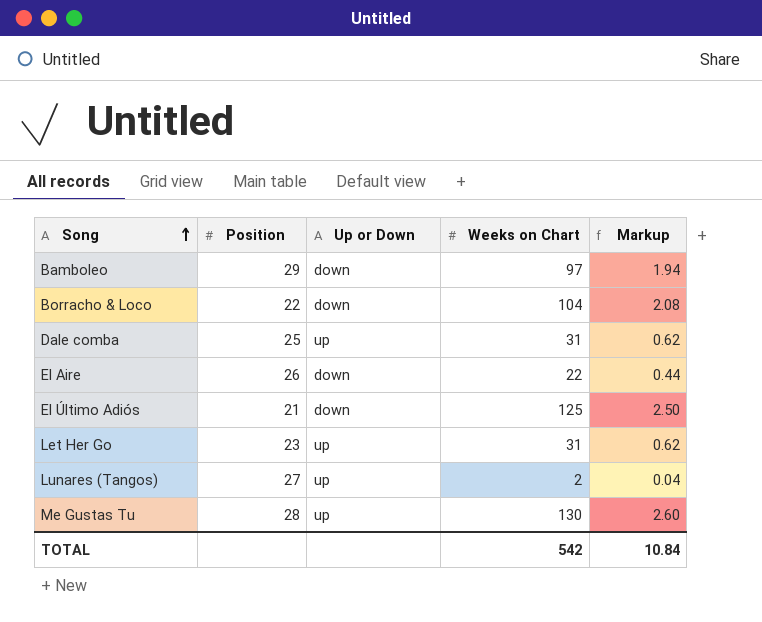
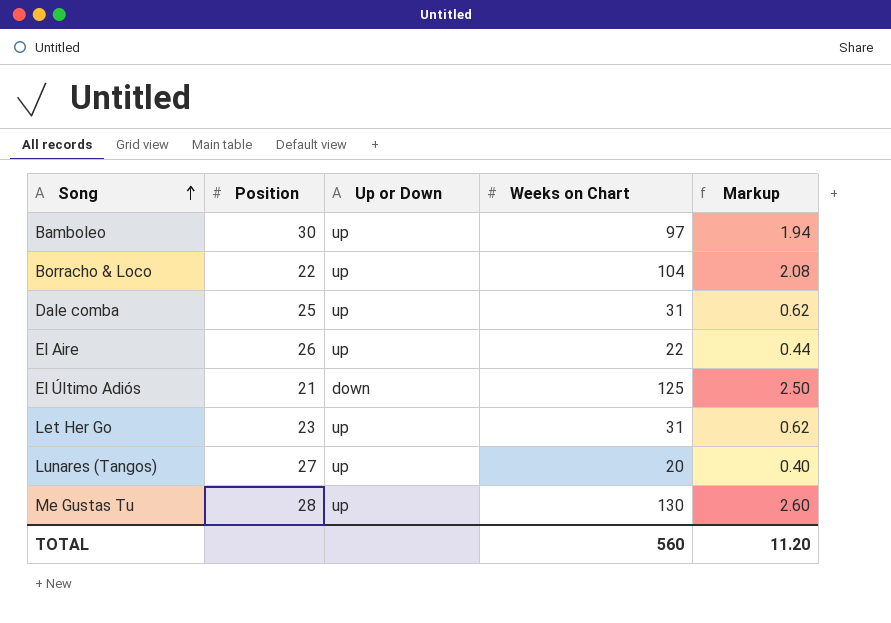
Bamboleo | Position: 29 -> 30
Bamboleo | Up or Down: down -> up
Borracho & Loco | Up or Down: down -> up
El Aire | Up or Down: down -> up
Lunares (Tangos) | Weeks on Chart: 2 -> 20
Lunares (Tangos) | Markup: 0.04 -> 0.40
TOTAL | Weeks on Chart: 542 -> 560
TOTAL | Markup: 10.84 -> 11.20

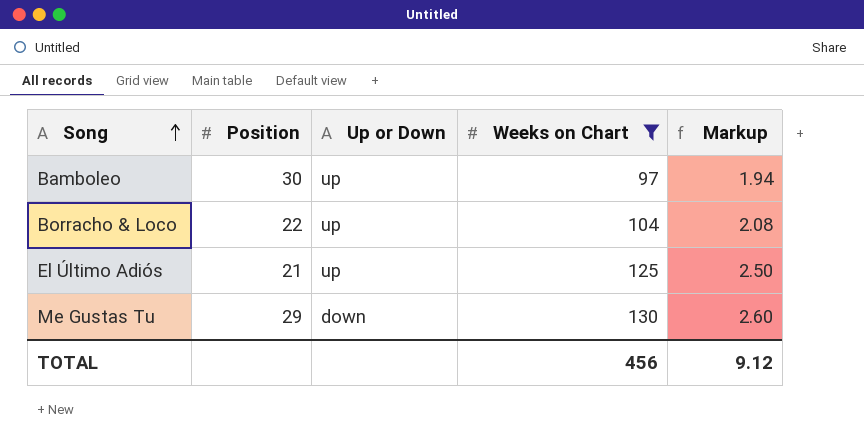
filter: none -> Weeks on Chart >= 97
El Último Adiós | Up or Down: down -> up
Me Gustas Tu | Position: 28 -> 29
Me Gustas Tu | Up or Down: up -> down
TOTAL | Weeks on Chart: 560 -> 456
TOTAL | Markup: 11.20 -> 9.12

